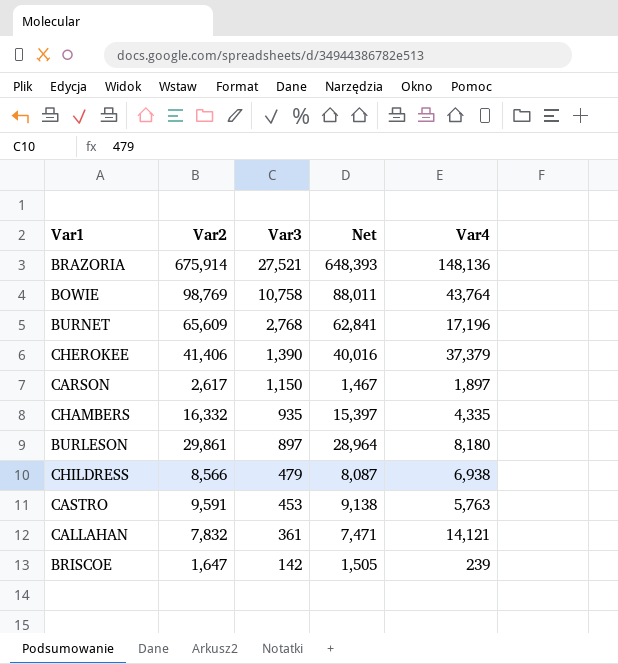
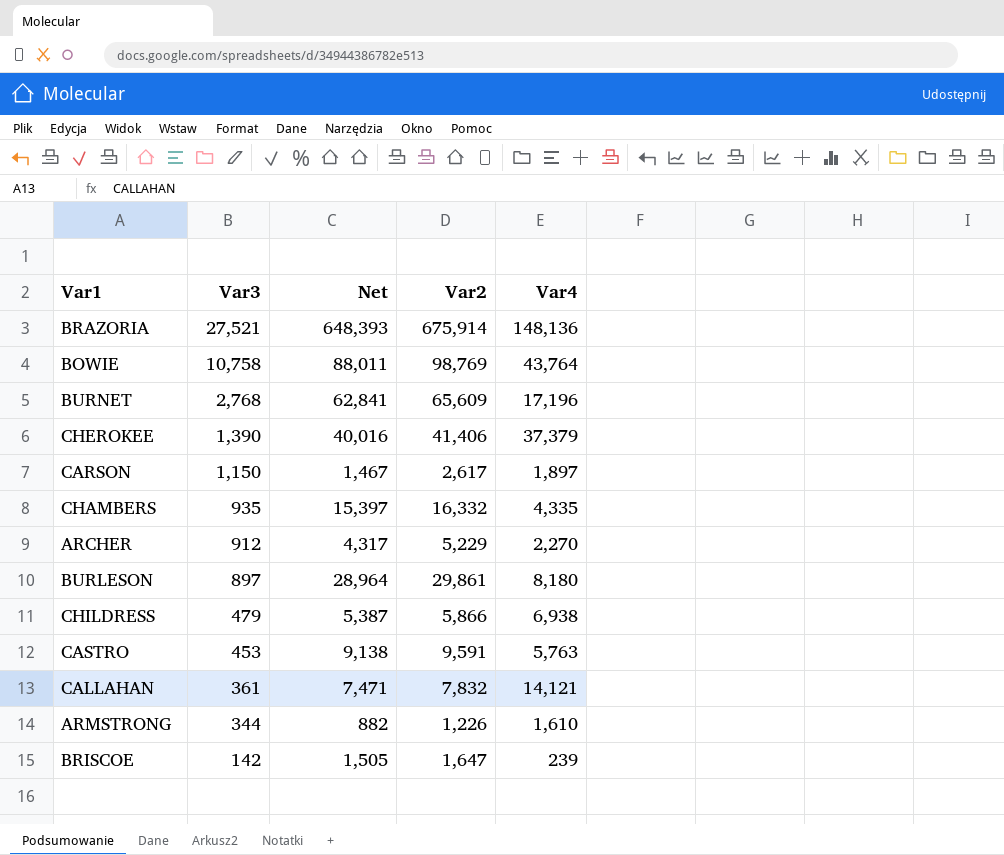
column Var2 | position: 2 -> 4
row ARCHER: none -> 912 | 4,317 | 5,229 | 2,270
CHILDRESS | Net: 8,087 -> 5,387
CHILDRESS | Var2: 8,566 -> 5,866
row ARMSTRONG: none -> 344 | 882 | 1,226 | 1,610

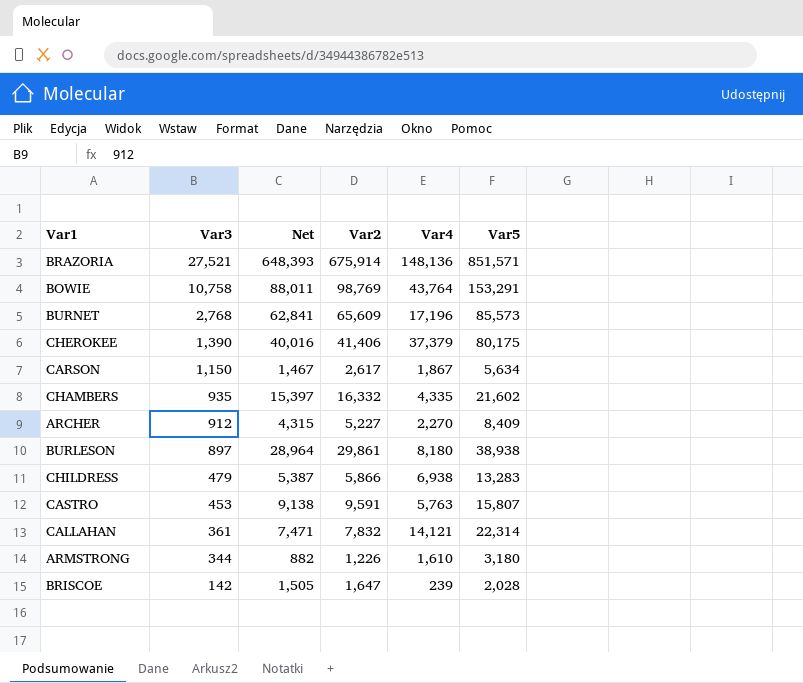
column Var5 | formula: none -> [Var3] + [Var2] + [Var4]
CARSON | Var4: 1,897 -> 1,867
ARCHER | Net: 4,317 -> 4,315
ARCHER | Var2: 5,229 -> 5,227

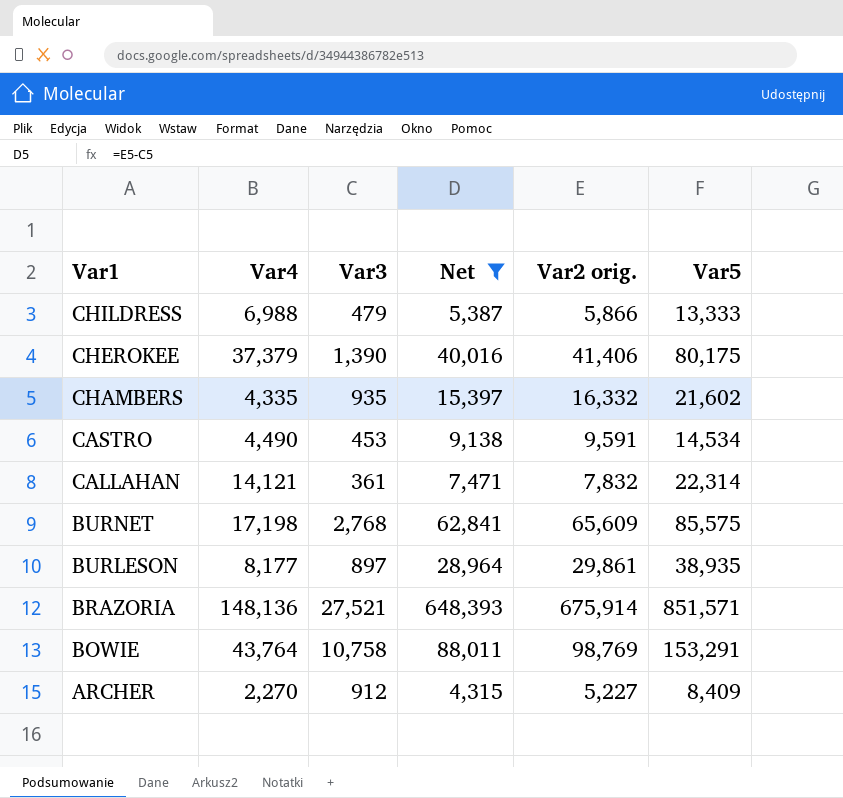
filter: none -> Net >= 4,315
row order: Var3 descending -> Var1 descending
column Var4 | position: 5 -> 2
column name: Var2 -> Var2 orig.
CHILDRESS | Var4: 6,938 -> 6,988
CHILDRESS | Var5: 13,283 -> 13,333
CASTRO | Var4: 5,763 -> 4,490
CASTRO | Var5: 15,807 -> 14,534
BURNET | Var4: 17,196 -> 17,198
BURNET | Var5: 85,573 -> 85,575
BURLESON | Var4: 8,180 -> 8,177
BURLESON | Var5: 38,938 -> 38,935

